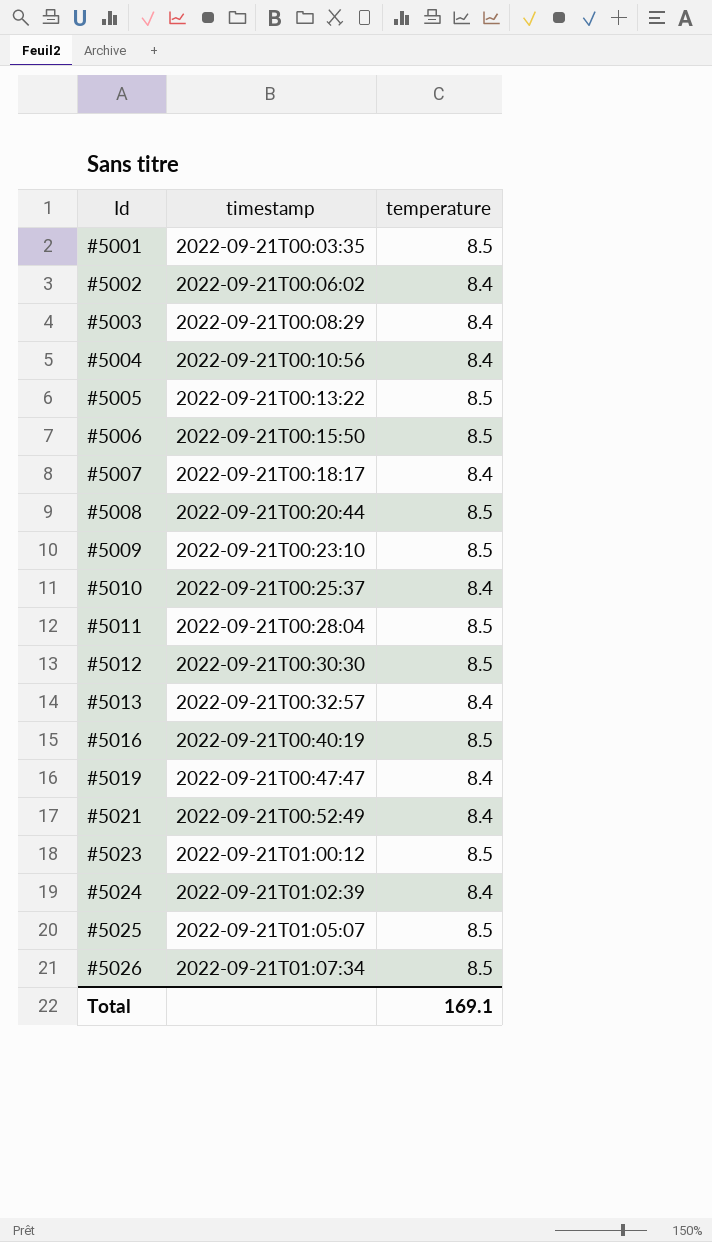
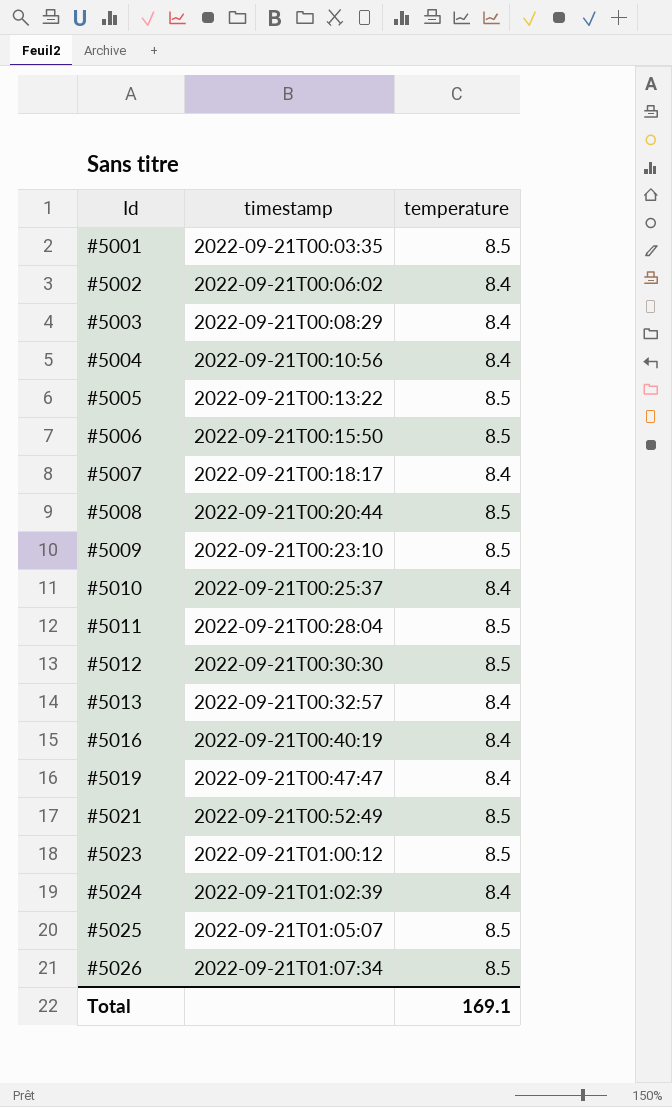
#5016 | temperature: 8.5 -> 8.4
#5021 | temperature: 8.4 -> 8.5

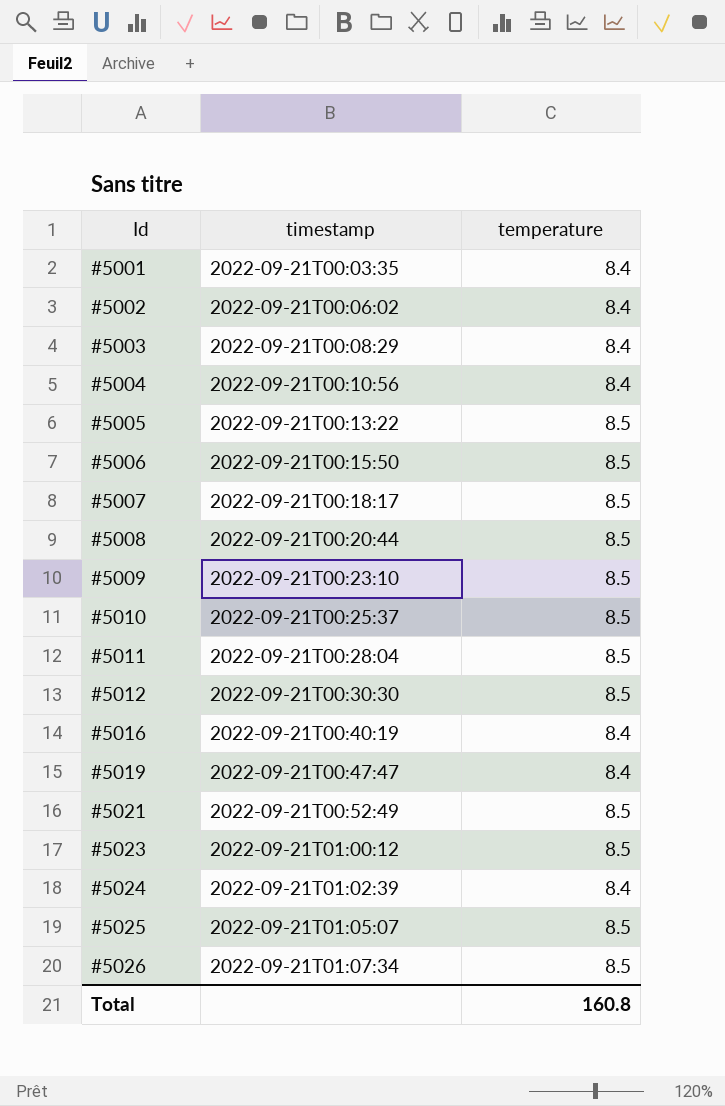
row #5013: 2022-09-21T00:32:57 | 8.4 -> none
#5001 | temperature: 8.5 -> 8.4
#5007 | temperature: 8.4 -> 8.5
#5010 | temperature: 8.4 -> 8.5
Total | temperature: 169.1 -> 160.8

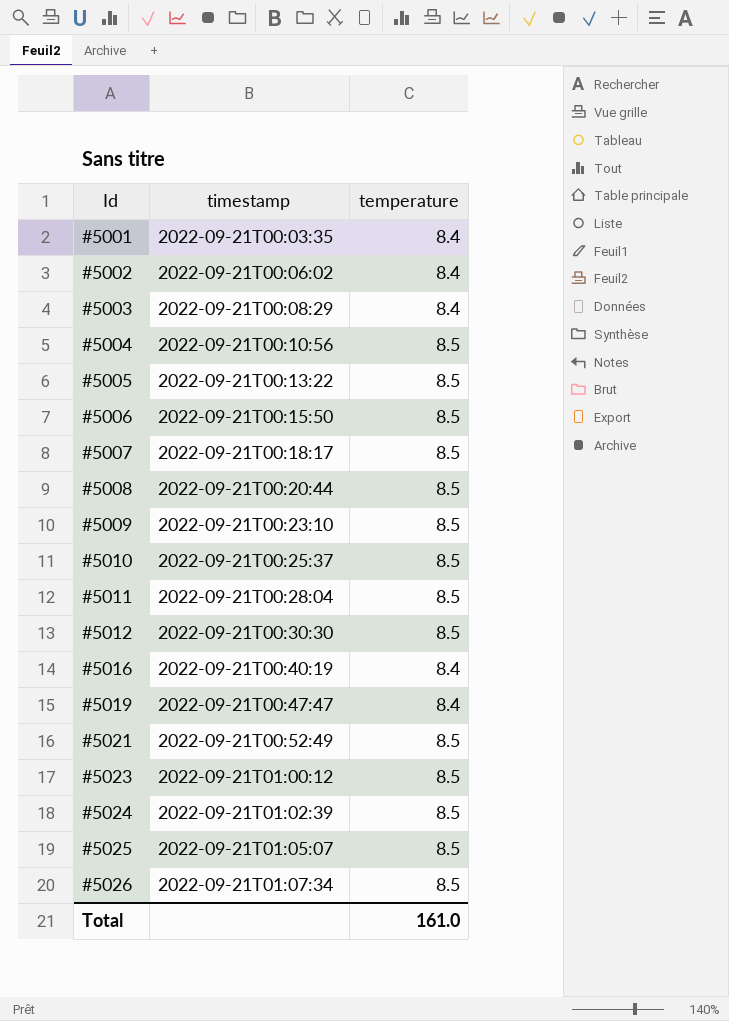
#5004 | temperature: 8.4 -> 8.5
#5024 | temperature: 8.4 -> 8.5
Total | temperature: 160.8 -> 161.0

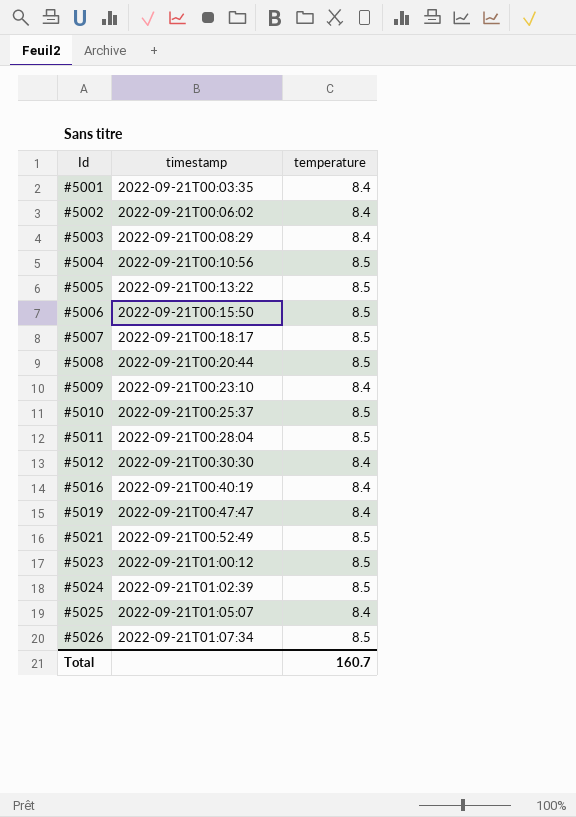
#5009 | temperature: 8.5 -> 8.4
#5012 | temperature: 8.5 -> 8.4
#5025 | temperature: 8.5 -> 8.4
Total | temperature: 161.0 -> 160.7

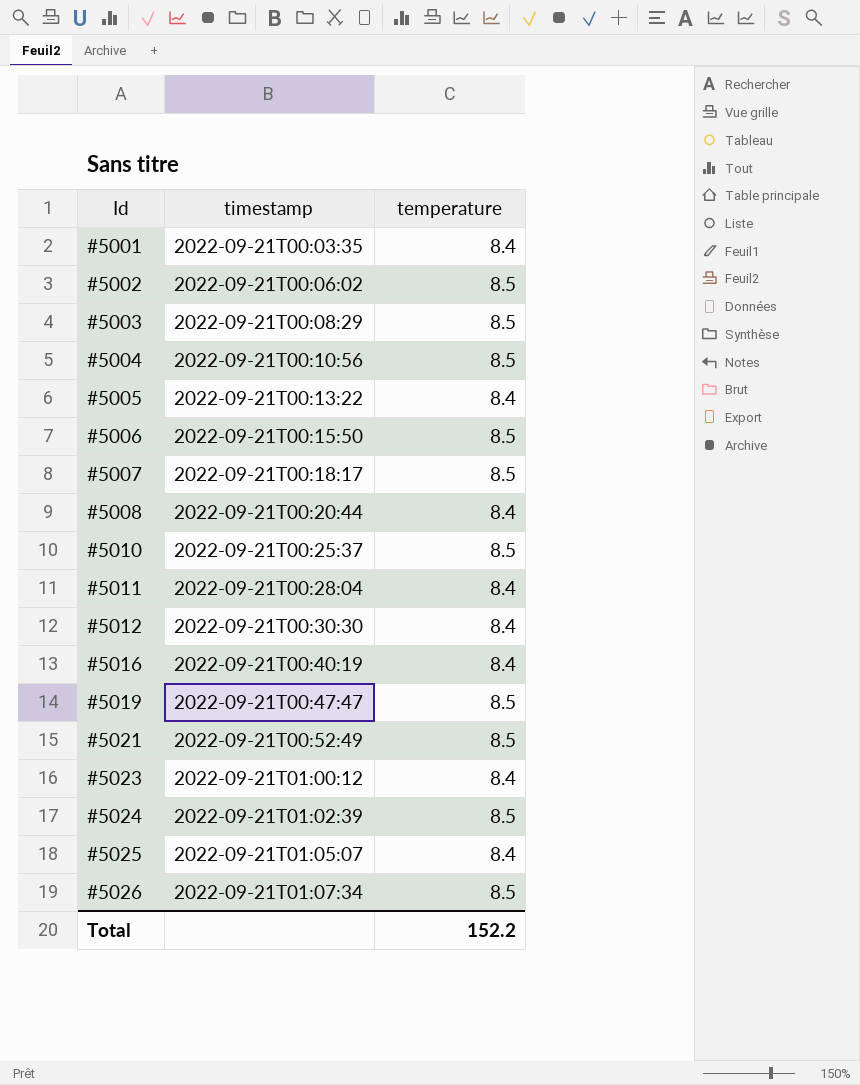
row #5009: 2022-09-21T00:23:10 | 8.4 -> none
#5002 | temperature: 8.4 -> 8.5
#5003 | temperature: 8.4 -> 8.5
#5005 | temperature: 8.5 -> 8.4
#5008 | temperature: 8.5 -> 8.4
#5011 | temperature: 8.5 -> 8.4
#5019 | temperature: 8.4 -> 8.5
#5023 | temperature: 8.5 -> 8.4
Total | temperature: 160.7 -> 152.2

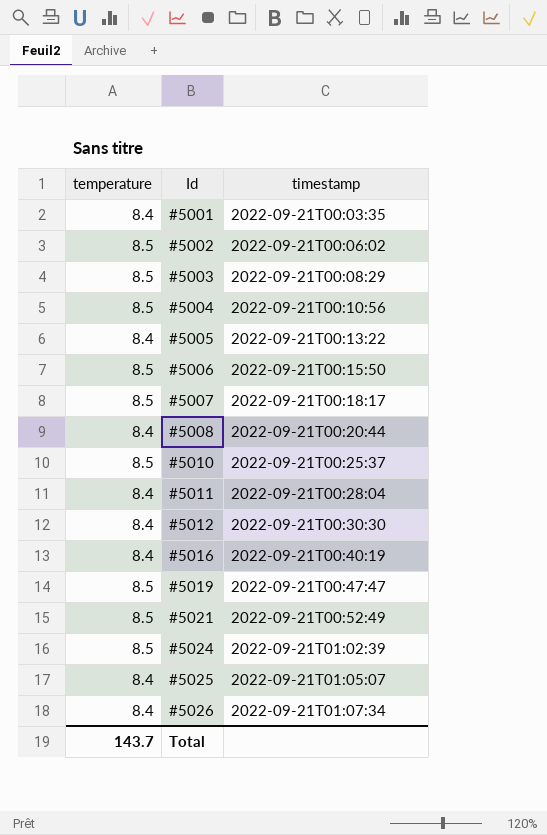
column temperature | position: 3 -> 1
row #5023: 2022-09-21T01:00:12 | 8.4 -> none
#5026 | temperature: 8.5 -> 8.4
Total | temperature: 152.2 -> 143.7

